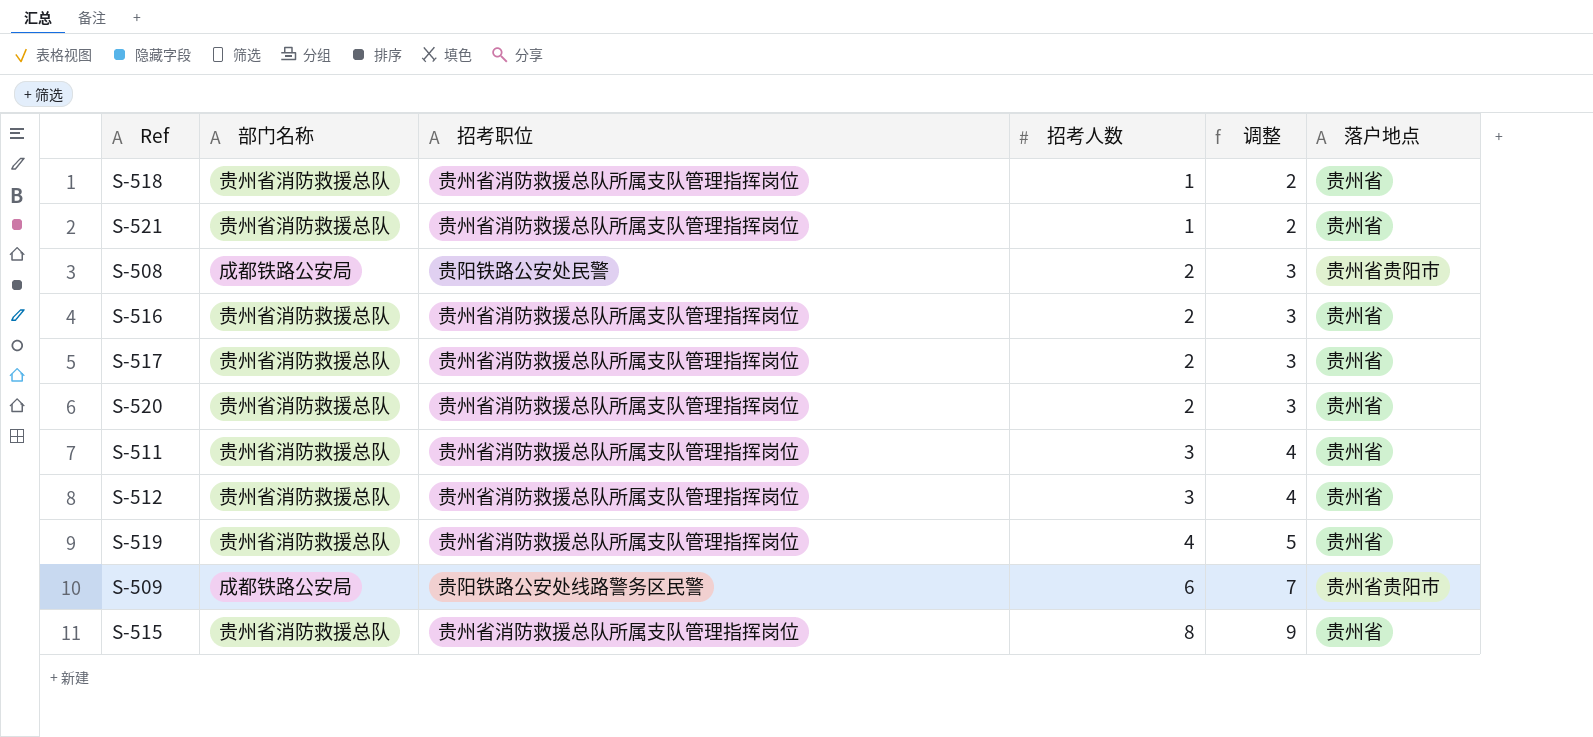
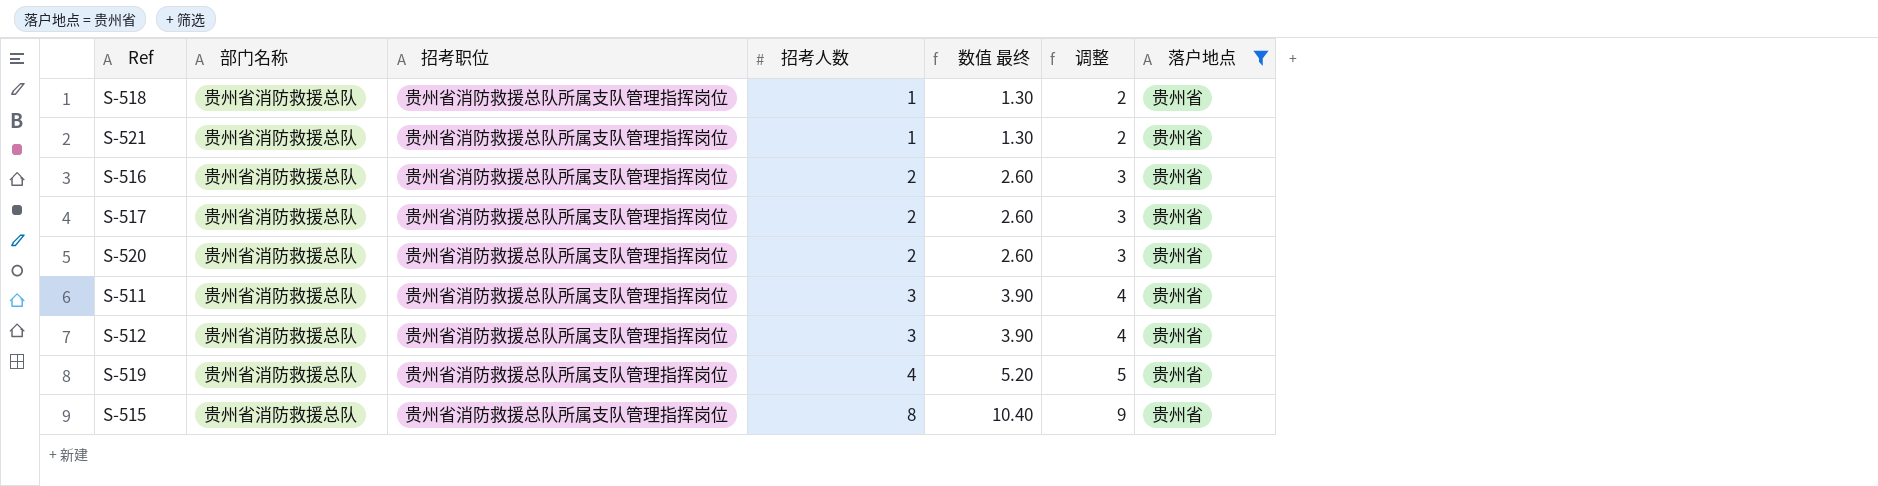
filter: none -> 落户地点 = 贵州省
column 数值 最终 | formula: none -> [招考人数] * 1.3

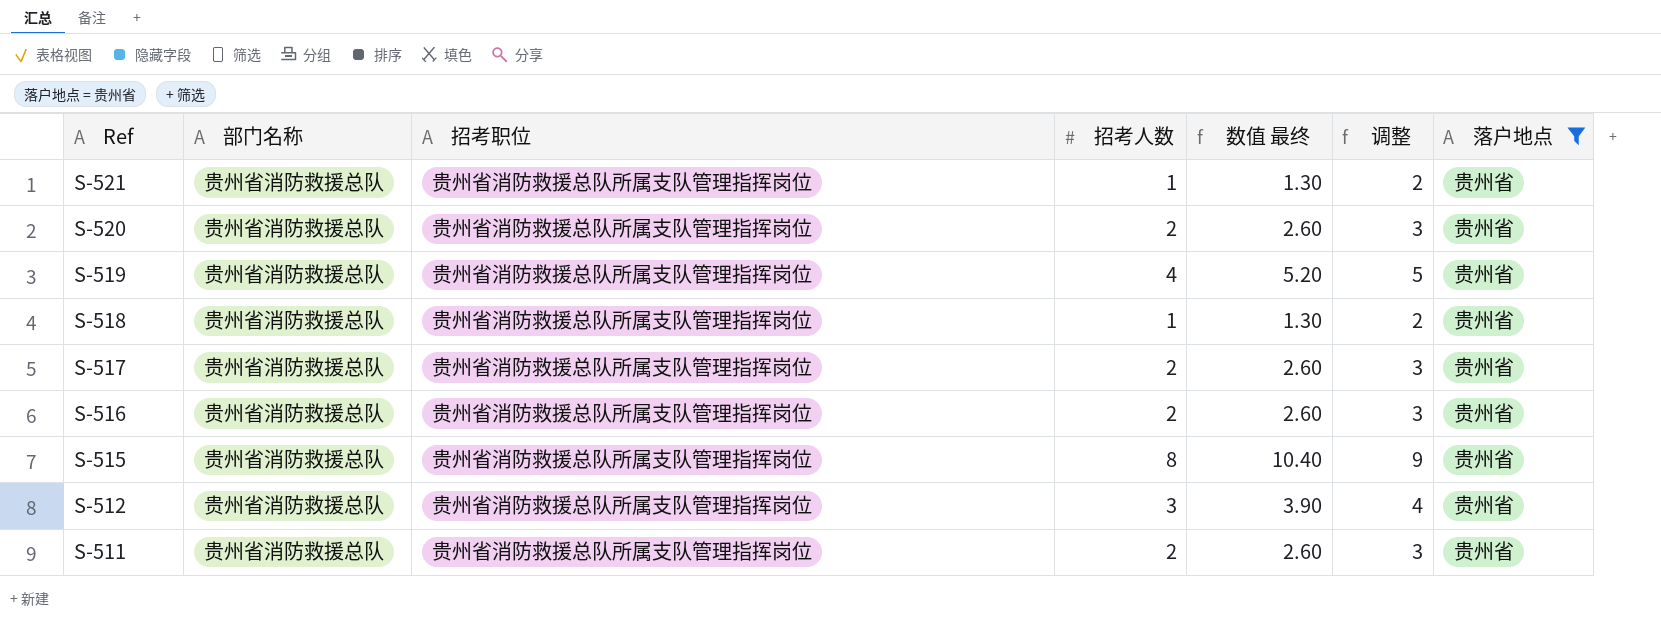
row order: 招考人数 ascending -> Ref descending
S-511 | 招考人数: 3 -> 2
S-511 | 数值 最终: 3.90 -> 2.60
S-511 | 调整: 4 -> 3

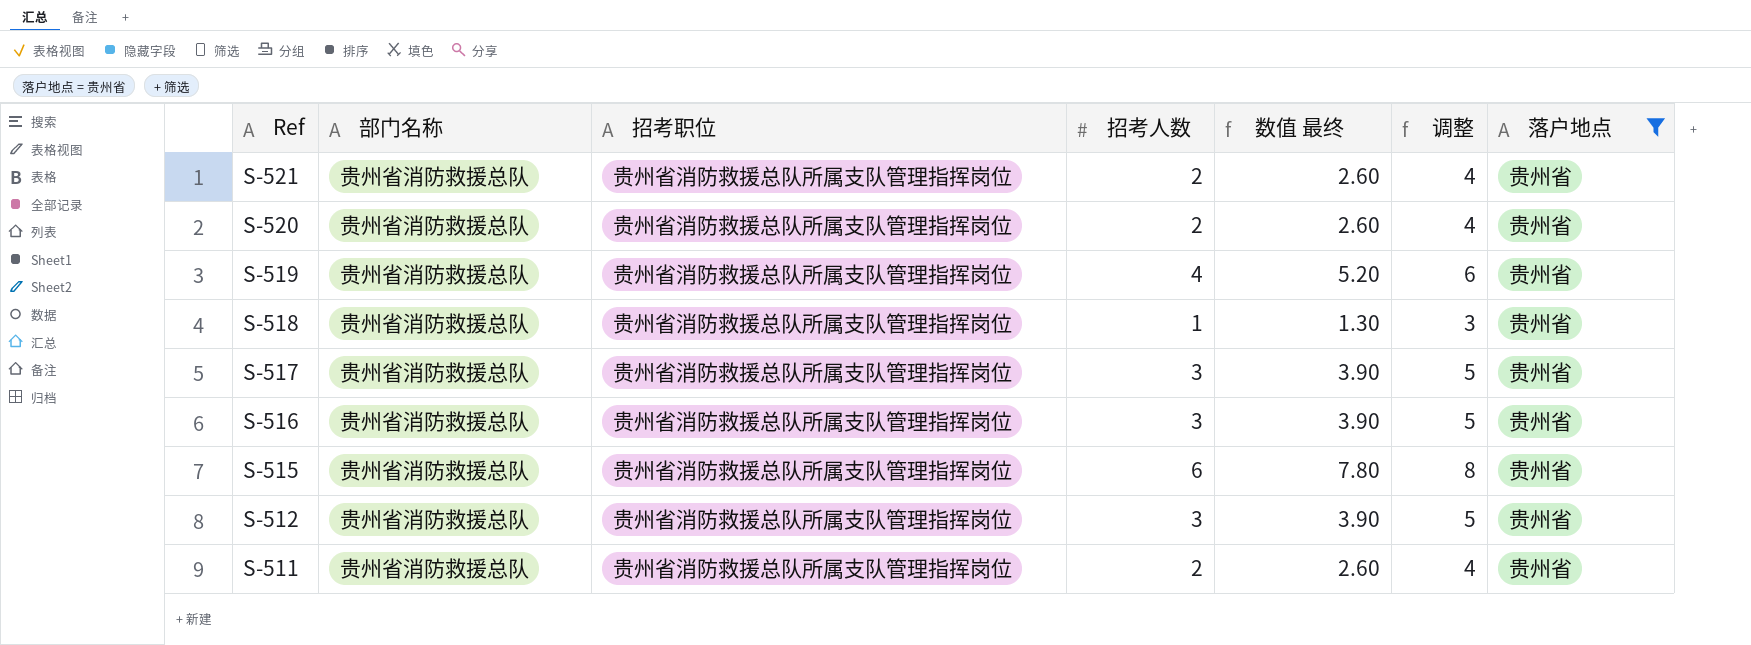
column 调整 | formula: [招考人数] + 1 -> [招考人数] + 2
S-521 | 招考人数: 1 -> 2
S-521 | 数值 最终: 1.30 -> 2.60
S-517 | 招考人数: 2 -> 3
S-517 | 数值 最终: 2.60 -> 3.90
S-516 | 招考人数: 2 -> 3
S-516 | 数值 最终: 2.60 -> 3.90
S-515 | 招考人数: 8 -> 6
S-515 | 数值 最终: 10.40 -> 7.80

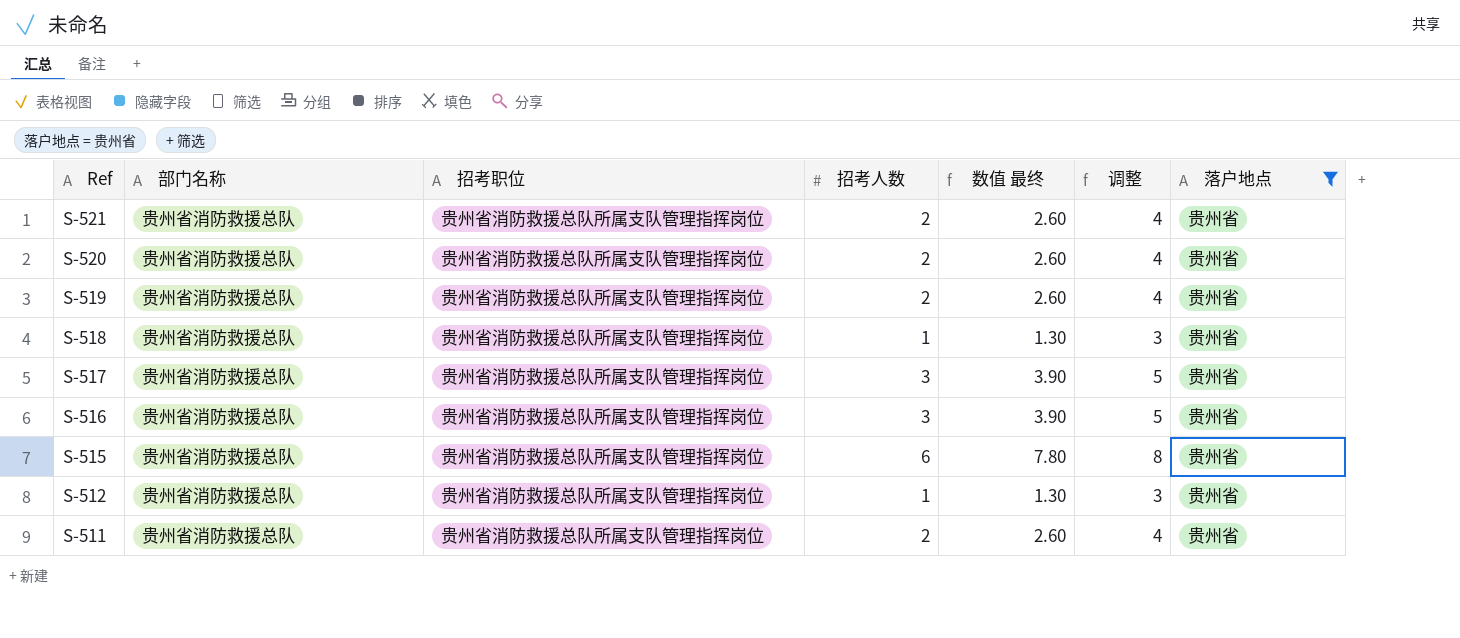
S-519 | 招考人数: 4 -> 2
S-519 | 数值 最终: 5.20 -> 2.60
S-519 | 调整: 6 -> 4
S-512 | 招考人数: 3 -> 1
S-512 | 数值 最终: 3.90 -> 1.30
S-512 | 调整: 5 -> 3

